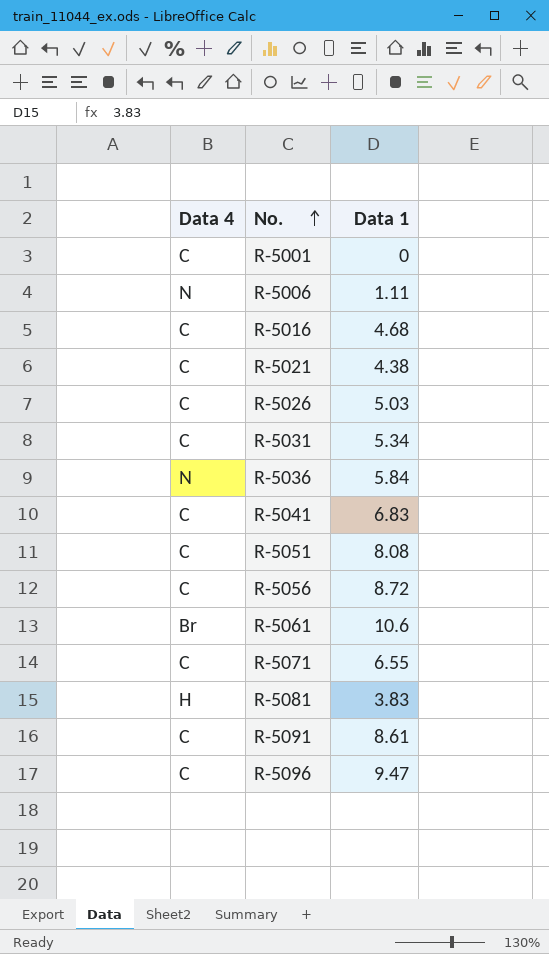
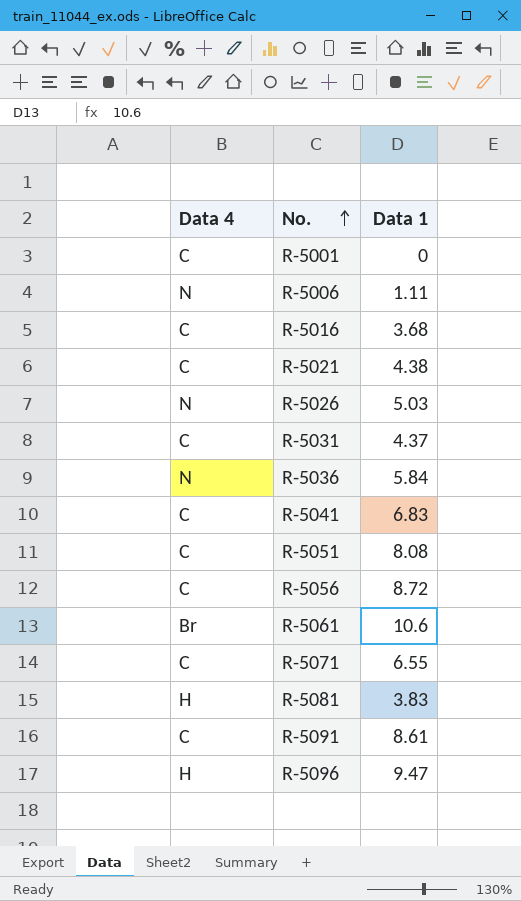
R-5016 | Data 1: 4.68 -> 3.68
R-5026 | Data 4: C -> N
R-5031 | Data 1: 5.34 -> 4.37
R-5096 | Data 4: C -> H

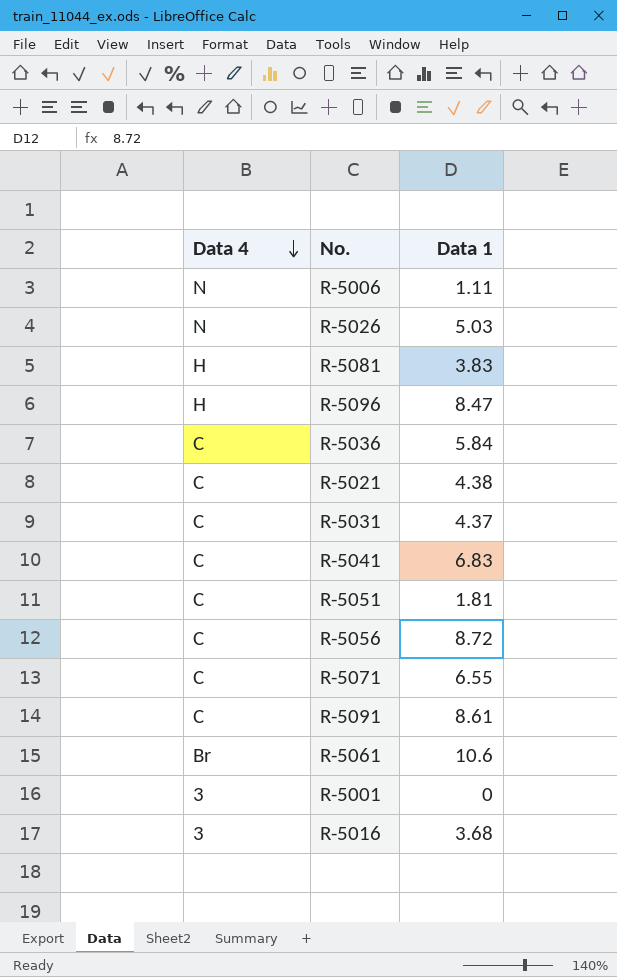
row order: No. ascending -> Data 4 descending
R-5096 | Data 1: 9.47 -> 8.47
R-5036 | Data 4: N -> C
R-5051 | Data 1: 8.08 -> 1.81
R-5001 | Data 4: C -> 3
R-5016 | Data 4: C -> 3

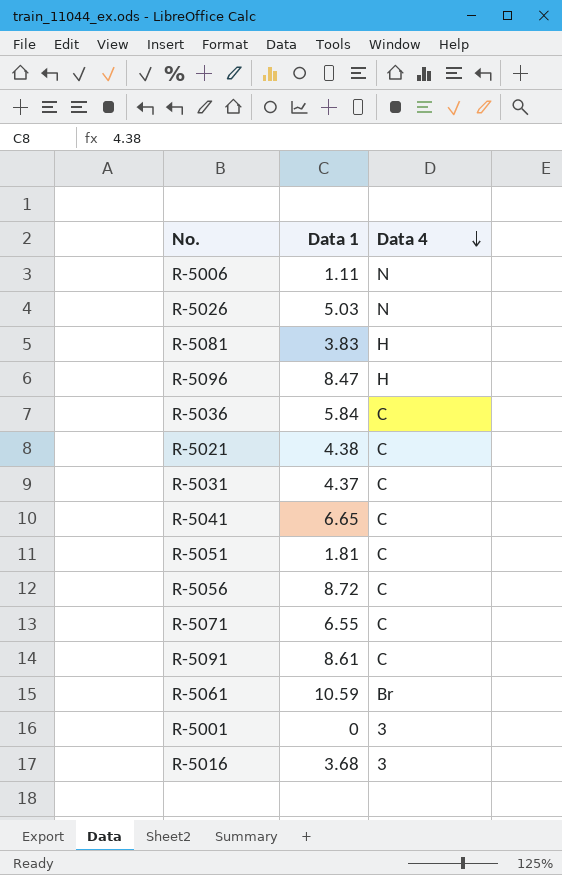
column Data 4 | position: 1 -> 3
R-5041 | Data 1: 6.83 -> 6.65
R-5061 | Data 1: 10.6 -> 10.59

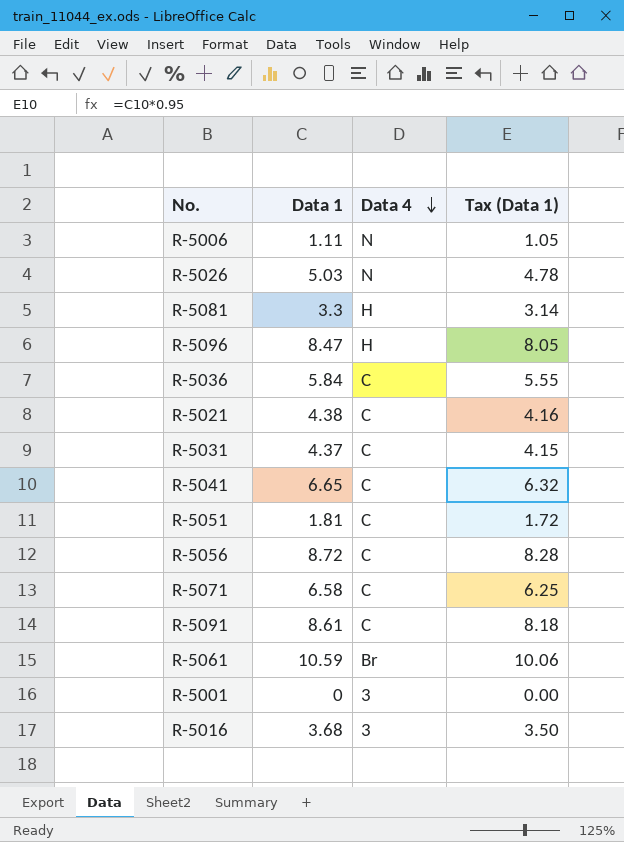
column Tax (Data 1) | formula: none -> [Data 1] * 0.95
R-5081 | Data 1: 3.83 -> 3.3
R-5071 | Data 1: 6.55 -> 6.58

